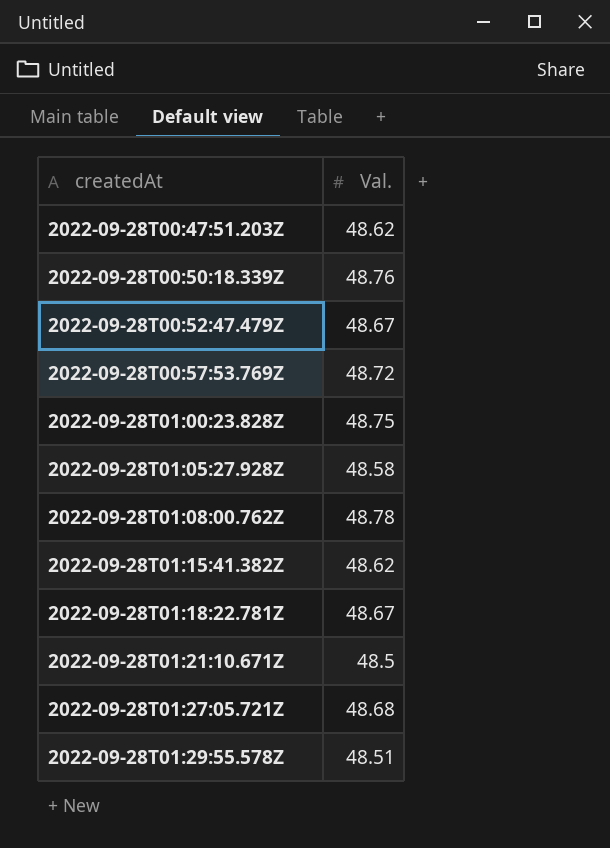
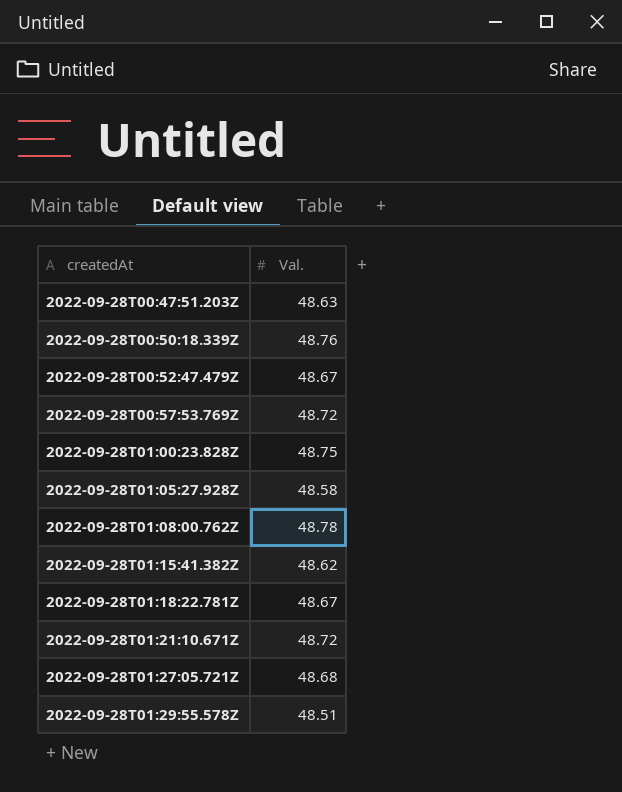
2022-09-28T00:47:51.203Z | Val.: 48.62 -> 48.63
2022-09-28T01:21:10.671Z | Val.: 48.5 -> 48.72

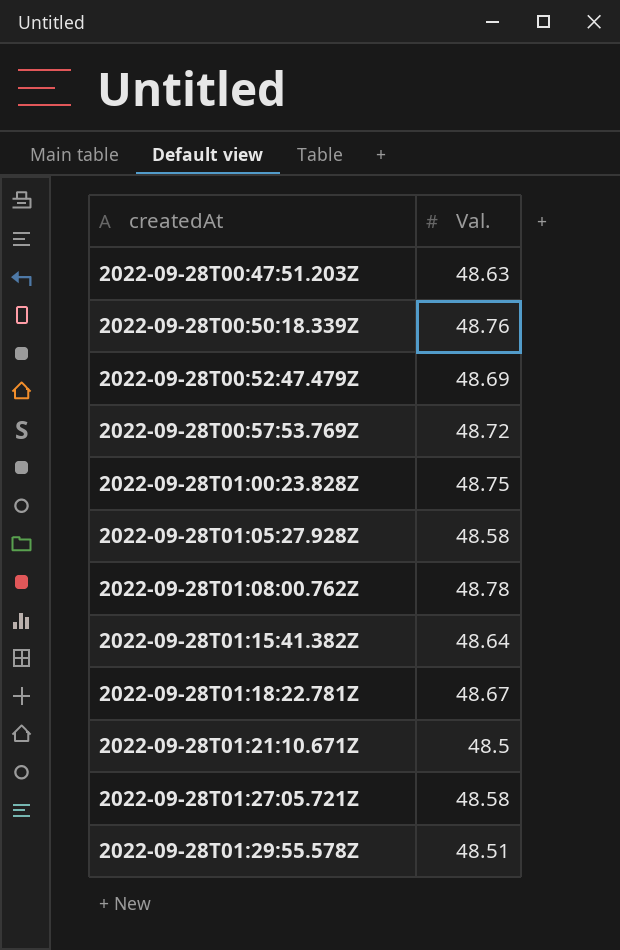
2022-09-28T00:52:47.479Z | Val.: 48.67 -> 48.69
2022-09-28T01:15:41.382Z | Val.: 48.62 -> 48.64
2022-09-28T01:21:10.671Z | Val.: 48.72 -> 48.5
2022-09-28T01:27:05.721Z | Val.: 48.68 -> 48.58

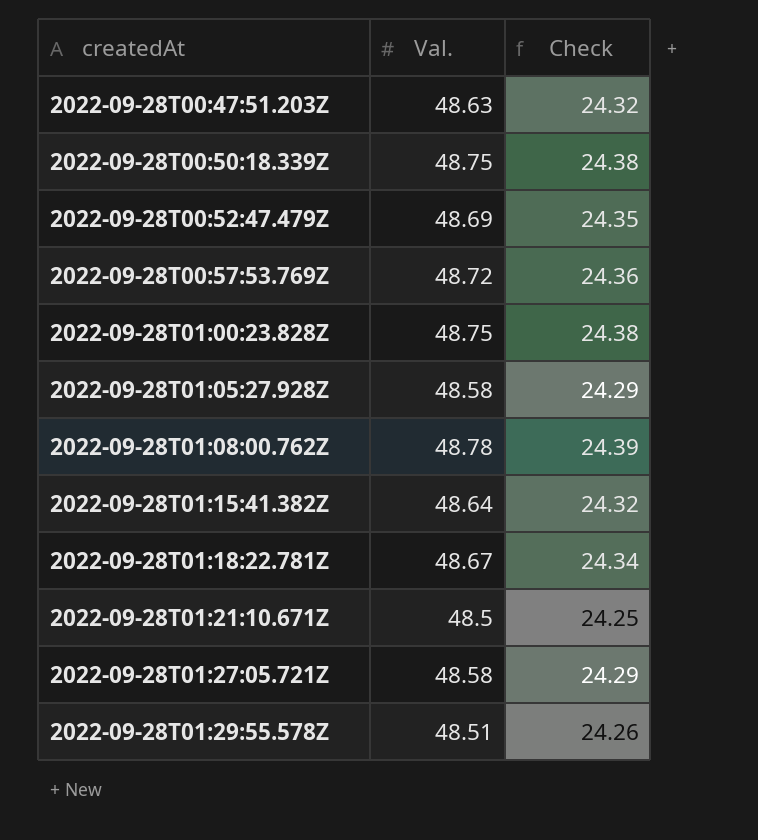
column Check | formula: none -> [Val.] * 0.5
2022-09-28T00:50:18.339Z | Val.: 48.76 -> 48.75

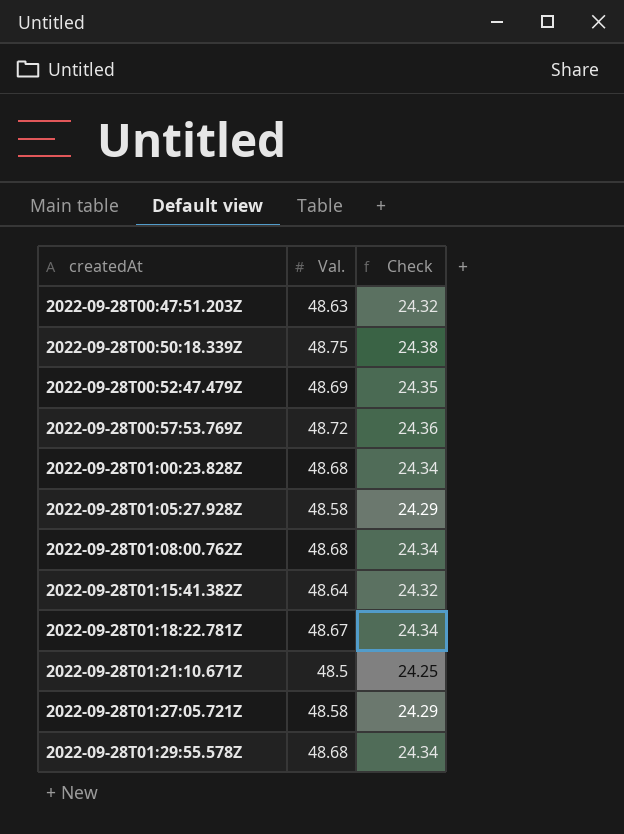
2022-09-28T01:00:23.828Z | Val.: 48.75 -> 48.68
2022-09-28T01:00:23.828Z | Check: 24.38 -> 24.34
2022-09-28T01:08:00.762Z | Val.: 48.78 -> 48.68
2022-09-28T01:08:00.762Z | Check: 24.39 -> 24.34
2022-09-28T01:29:55.578Z | Val.: 48.51 -> 48.68
2022-09-28T01:29:55.578Z | Check: 24.26 -> 24.34

